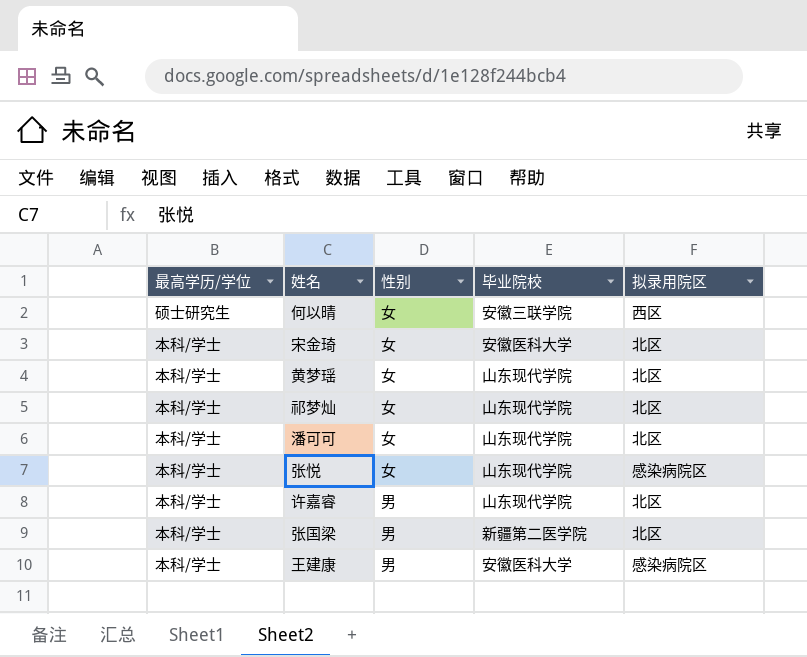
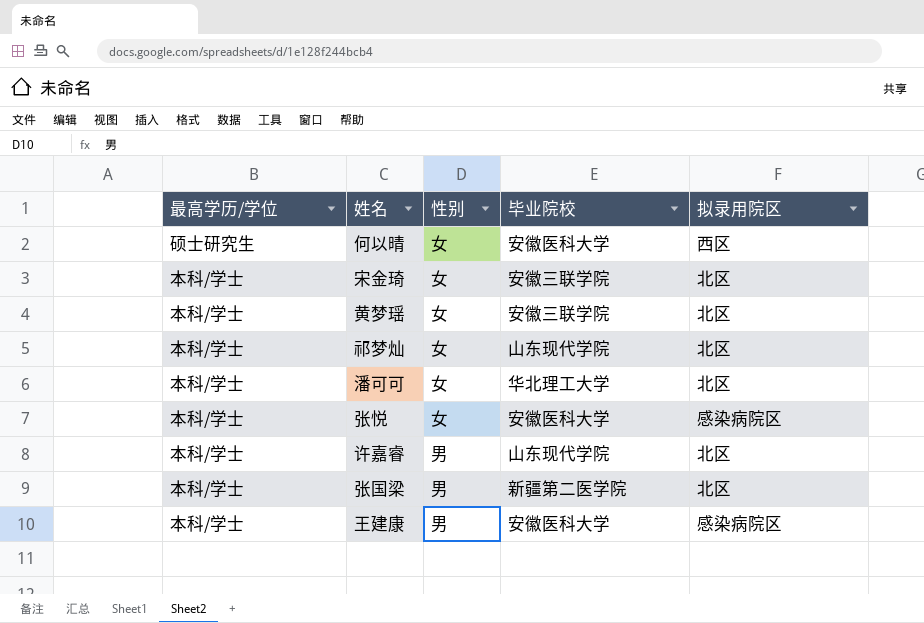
何以晴 | 毕业院校: 安徽三联学院 -> 安徽医科大学
宋金琦 | 毕业院校: 安徽医科大学 -> 安徽三联学院
黄梦瑶 | 毕业院校: 山东现代学院 -> 安徽三联学院
潘可可 | 毕业院校: 山东现代学院 -> 华北理工大学
张悦 | 毕业院校: 山东现代学院 -> 安徽医科大学

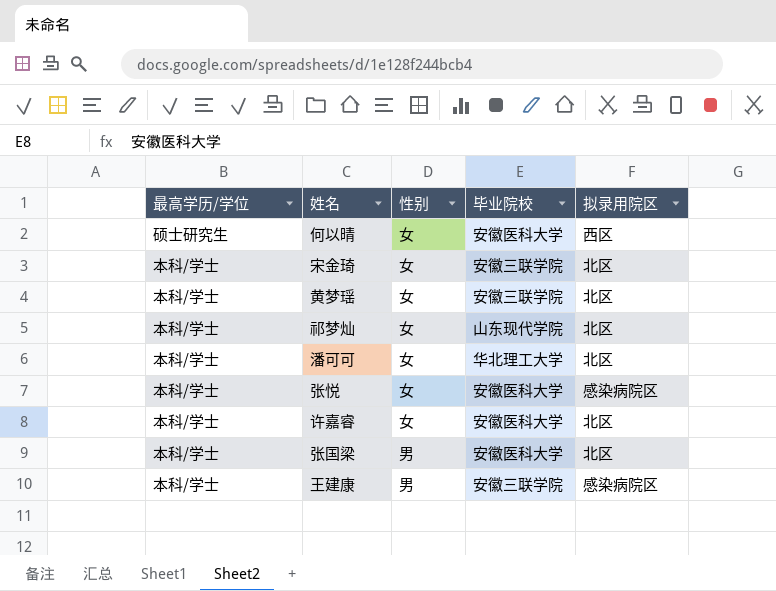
许嘉睿 | 性别: 男 -> 女
许嘉睿 | 毕业院校: 山东现代学院 -> 安徽医科大学
张国梁 | 毕业院校: 新疆第二医学院 -> 安徽医科大学
王建康 | 毕业院校: 安徽医科大学 -> 安徽三联学院

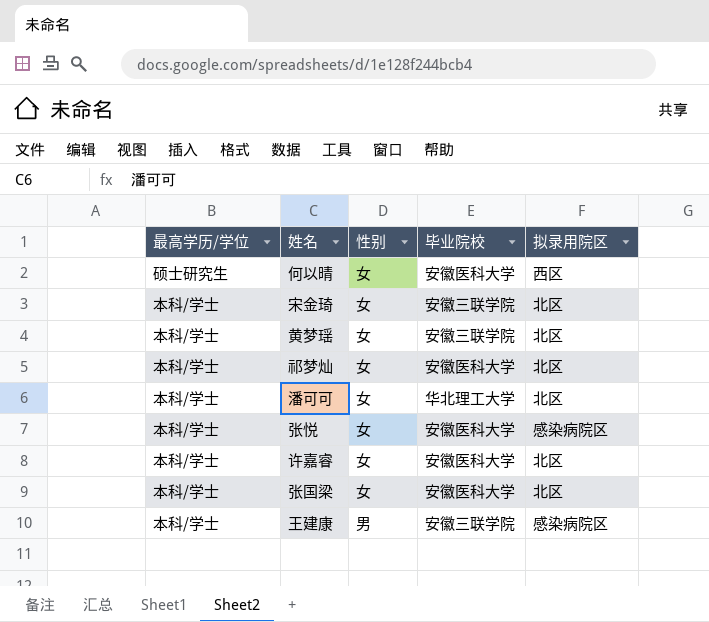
祁梦灿 | 毕业院校: 山东现代学院 -> 安徽医科大学
张国梁 | 性别: 男 -> 女

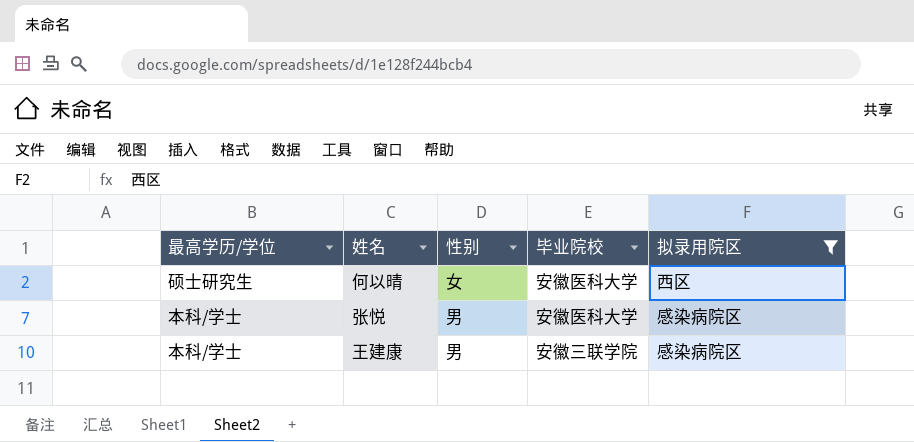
filter: none -> 拟录用院区 != 北区
张悦 | 性别: 女 -> 男

